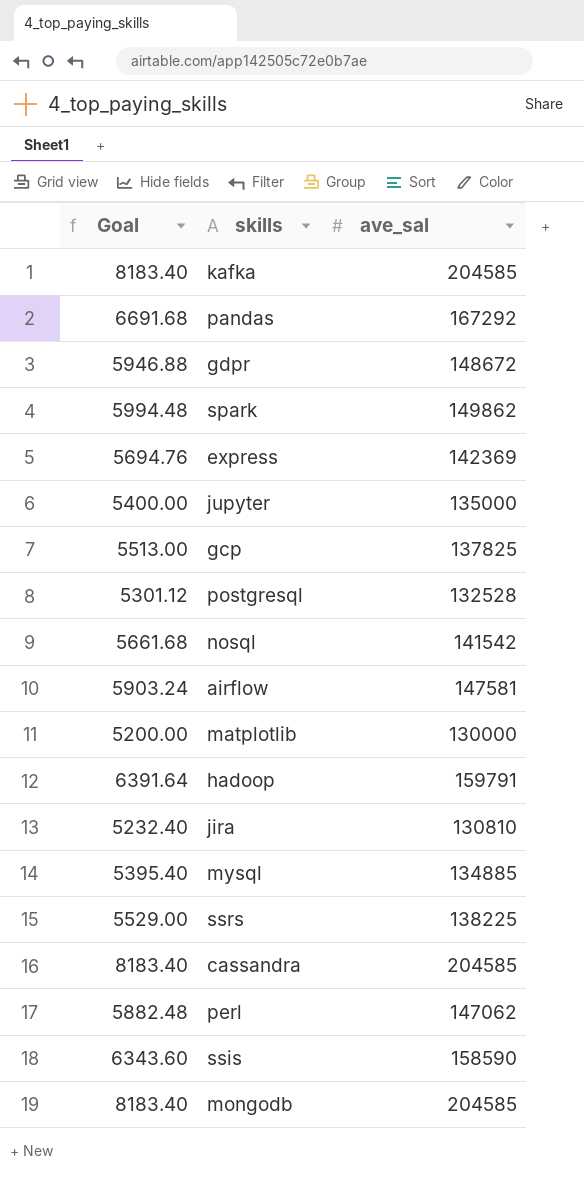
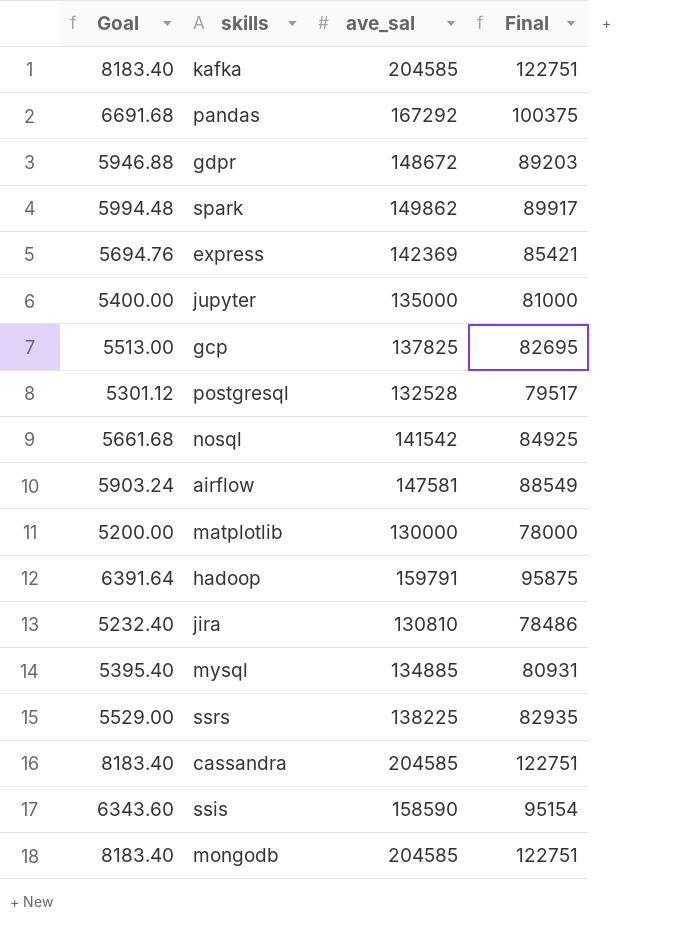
column Final | formula: none -> [ave_sal] * 0.6
row perl: 5882.48 | 147062 -> none

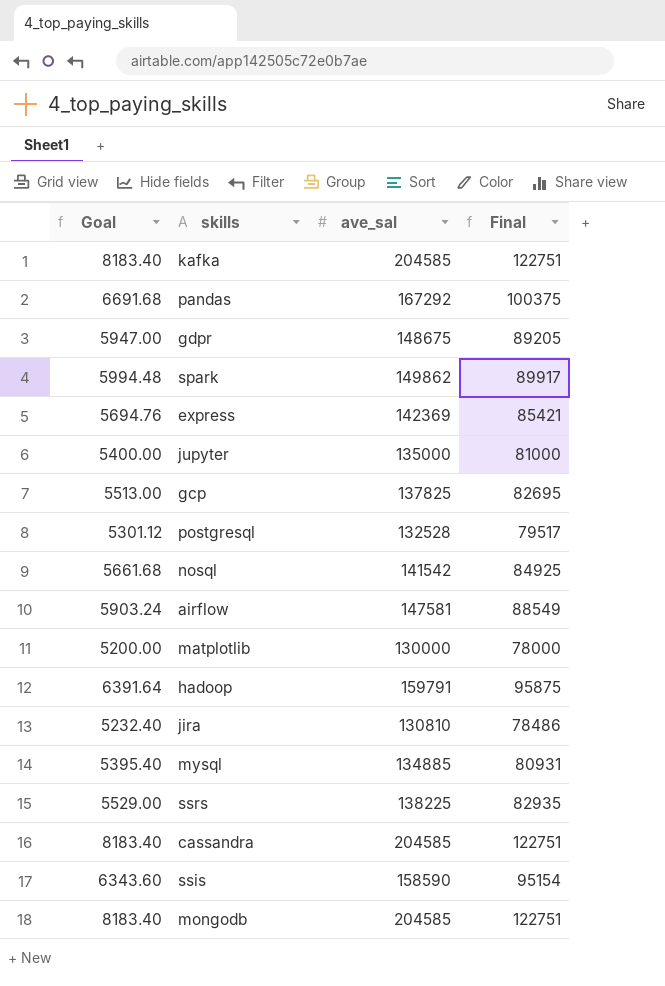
gdpr | Goal: 5946.88 -> 5947.00
gdpr | ave_sal: 148672 -> 148675
gdpr | Final: 89203 -> 89205

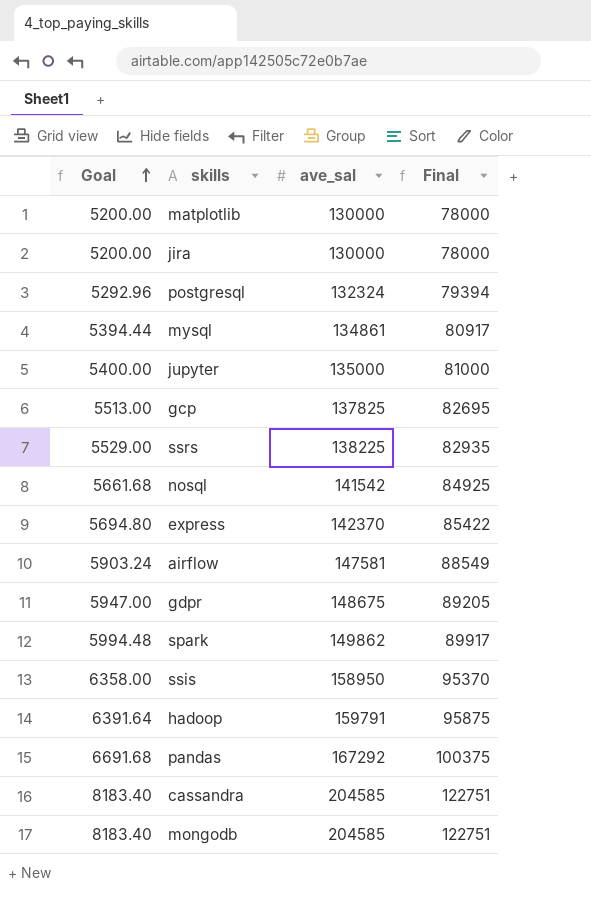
row order: none -> Goal ascending
row kafka: 8183.40 | 204585 | 122751 -> none
jira | Goal: 5232.40 -> 5200.00
jira | ave_sal: 130810 -> 130000
jira | Final: 78486 -> 78000
postgresql | Goal: 5301.12 -> 5292.96
postgresql | ave_sal: 132528 -> 132324
postgresql | Final: 79517 -> 79394
mysql | Goal: 5395.40 -> 5394.44
mysql | ave_sal: 134885 -> 134861
mysql | Final: 80931 -> 80917
express | Goal: 5694.76 -> 5694.80
express | ave_sal: 142369 -> 142370
express | Final: 85421 -> 85422
ssis | Goal: 6343.60 -> 6358.00
ssis | ave_sal: 158590 -> 158950
ssis | Final: 95154 -> 95370

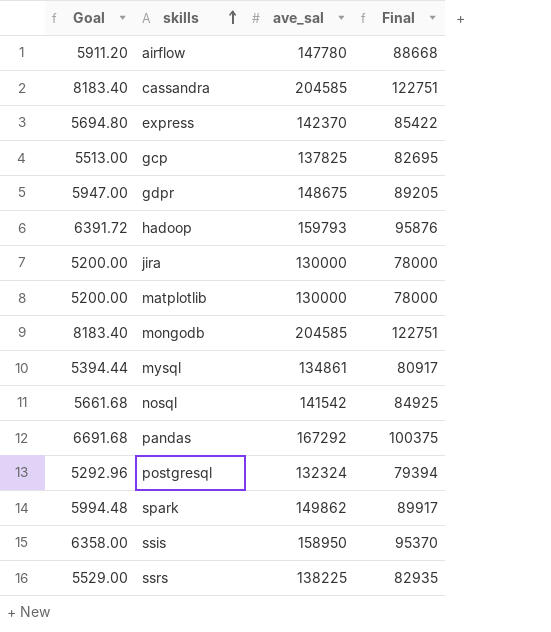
row order: Goal ascending -> skills ascending
row jupyter: 5400.00 | 135000 | 81000 -> none
airflow | Goal: 5903.24 -> 5911.20
airflow | ave_sal: 147581 -> 147780
airflow | Final: 88549 -> 88668
hadoop | Goal: 6391.64 -> 6391.72
hadoop | ave_sal: 159791 -> 159793
hadoop | Final: 95875 -> 95876

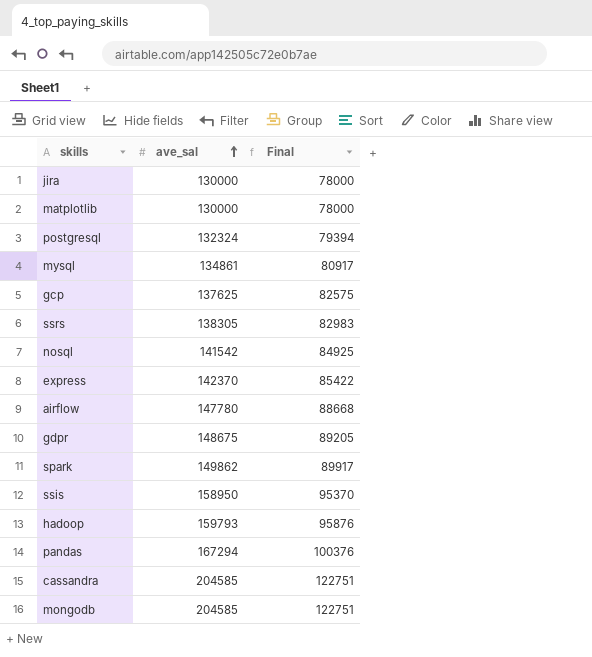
row order: skills ascending -> ave_sal ascending
column Goal | formula: [ave_sal] * 0.04 -> none
gcp | ave_sal: 137825 -> 137625
gcp | Final: 82695 -> 82575
ssrs | ave_sal: 138225 -> 138305
ssrs | Final: 82935 -> 82983
pandas | ave_sal: 167292 -> 167294
pandas | Final: 100375 -> 100376

